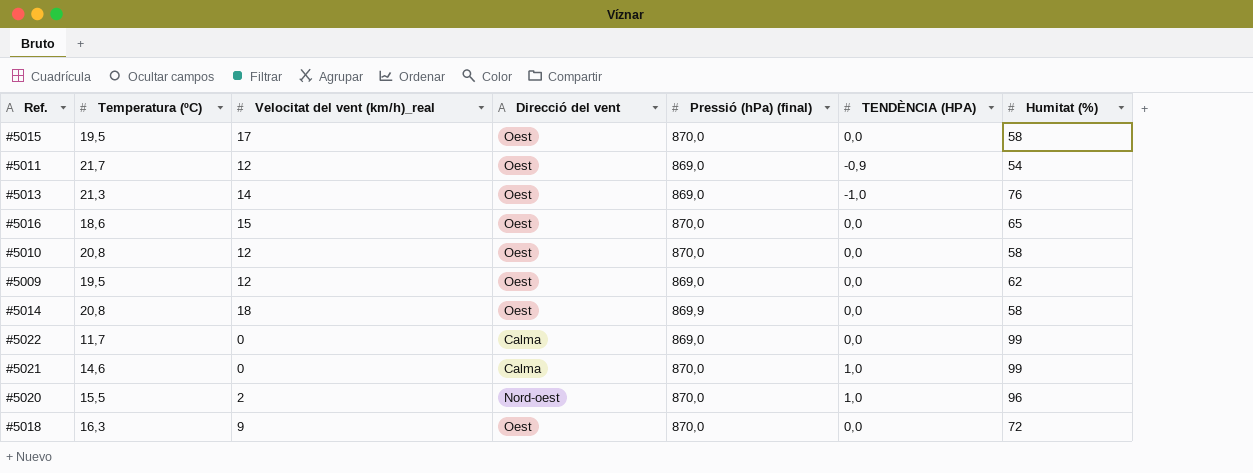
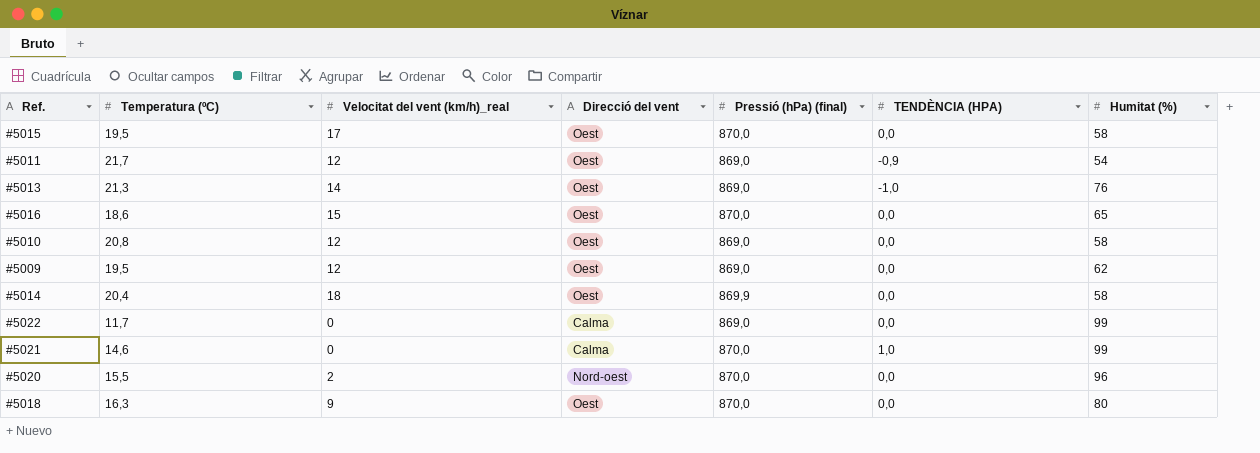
#5010 | Pressió (hPa) (final): 870,0 -> 869,0
#5014 | Temperatura (ºC): 20,8 -> 20,4
#5020 | TENDÈNCIA (HPA): 1,0 -> 0,0
#5018 | Humitat (%): 72 -> 80

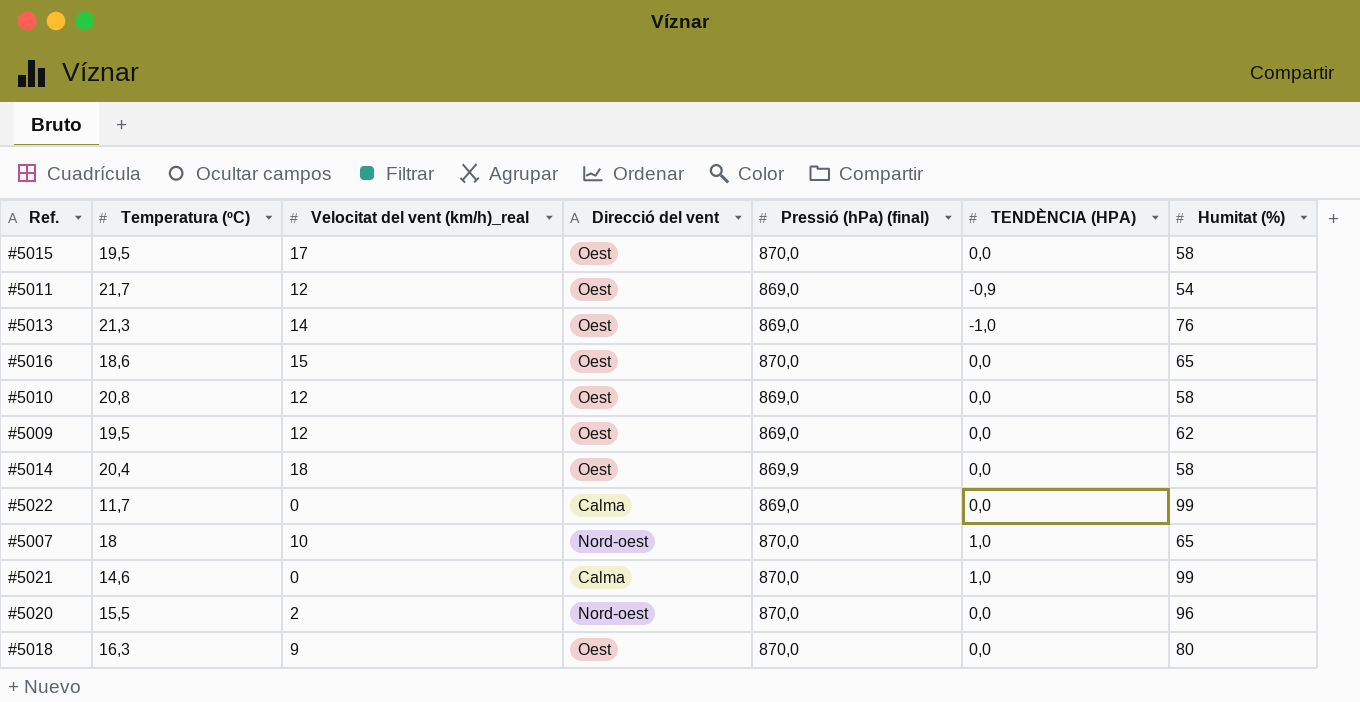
row #5007: none -> 18 | 10 | Nord-oest | 870,0 | 1,0 | 65

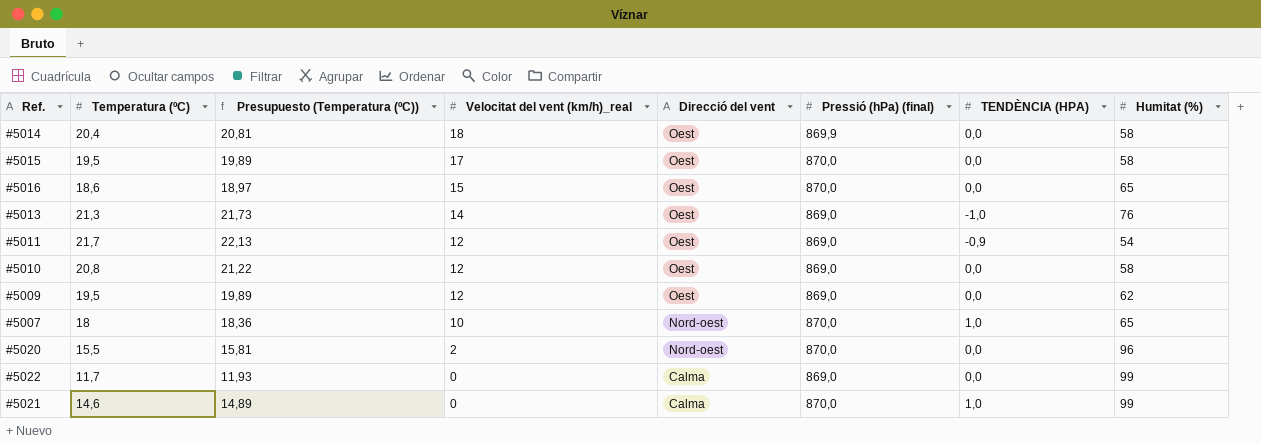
row order: none -> Velocitat del vent (km/h)_real descending
column Presupuesto (Temperatura (ºC)) | formula: none -> [Temperatura (ºC)] * 1,02
row #5018: 16,3 | 9 | Oest | 870,0 | 0,0 | 80 -> none

